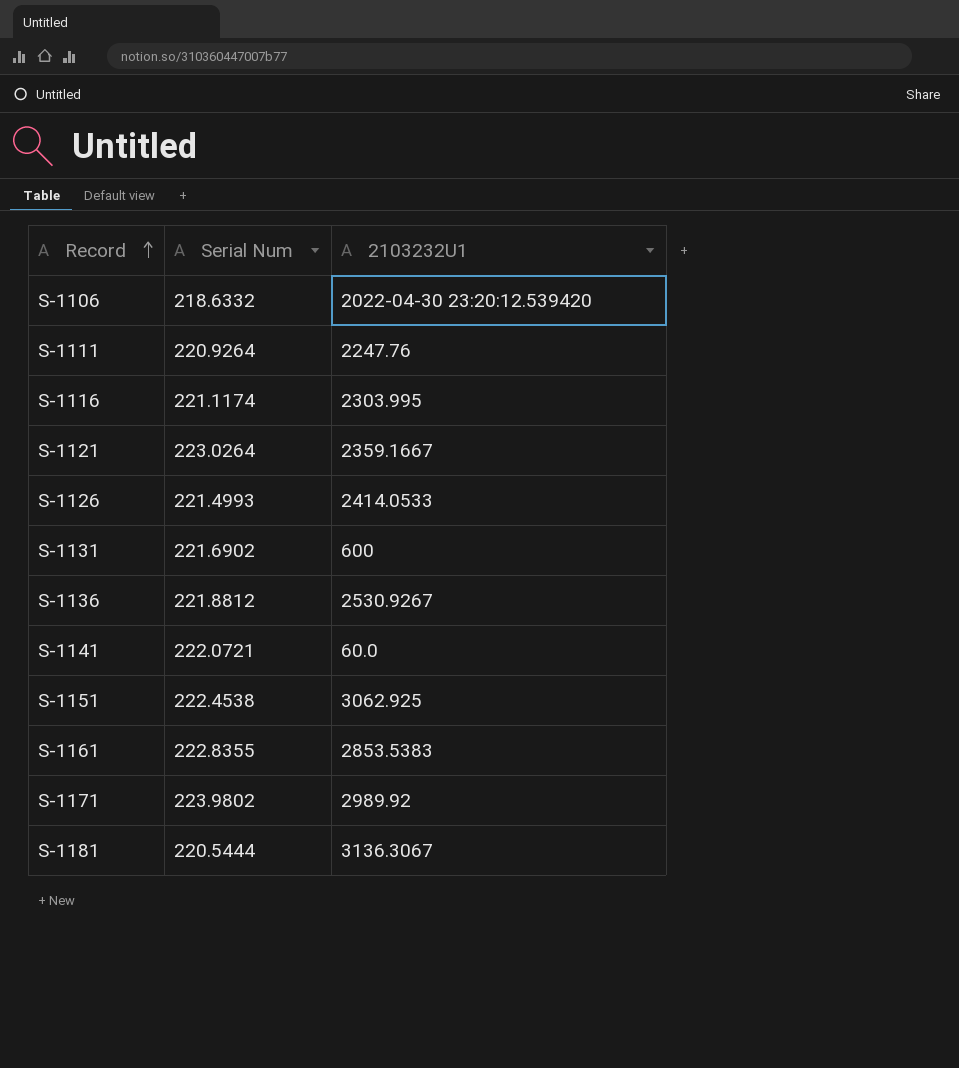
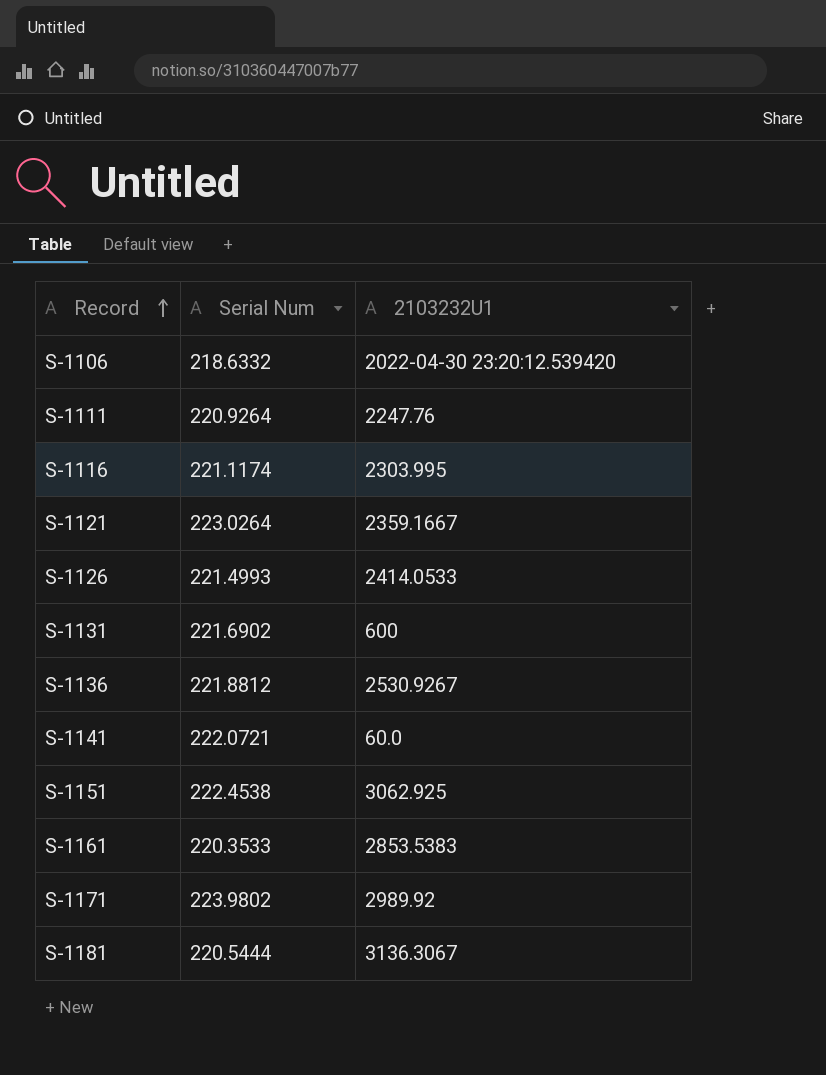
S-1161 | Serial Num: 222.8355 -> 220.3533

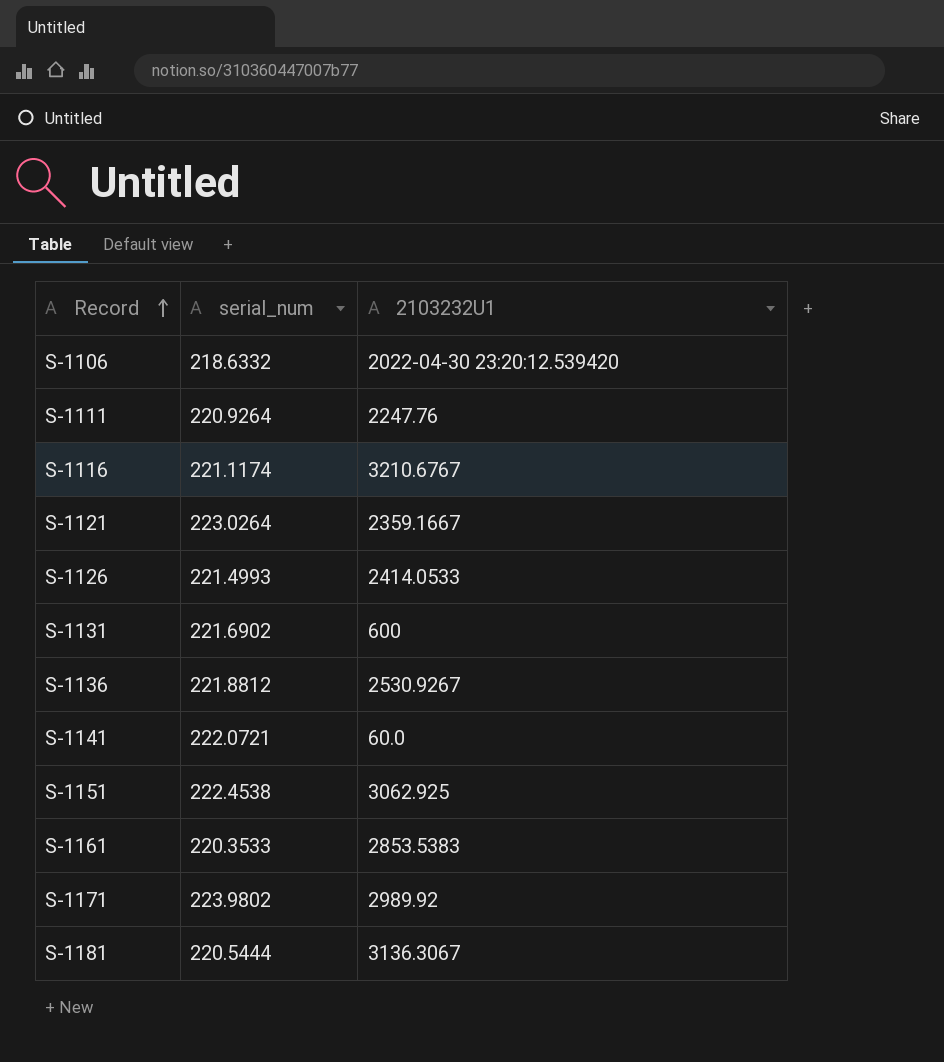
column name: Serial Num -> serial_num
S-1116 | 2103232U1: 2303.995 -> 3210.6767

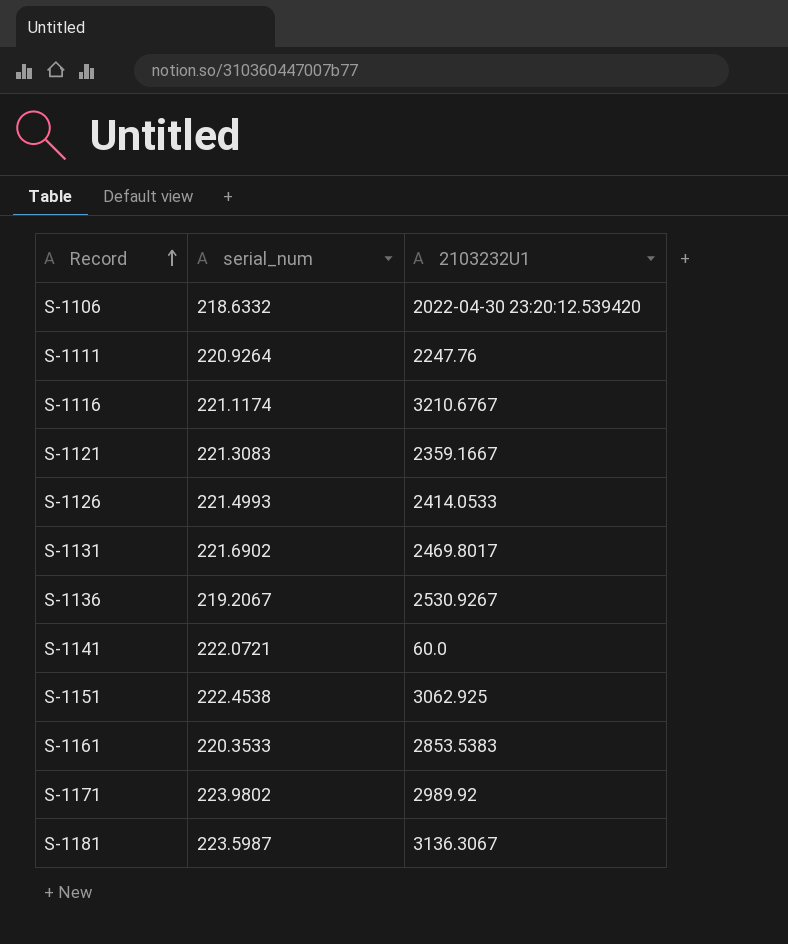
S-1121 | serial_num: 223.0264 -> 221.3083
S-1131 | 2103232U1: 600 -> 2469.8017
S-1136 | serial_num: 221.8812 -> 219.2067
S-1181 | serial_num: 220.5444 -> 223.5987

